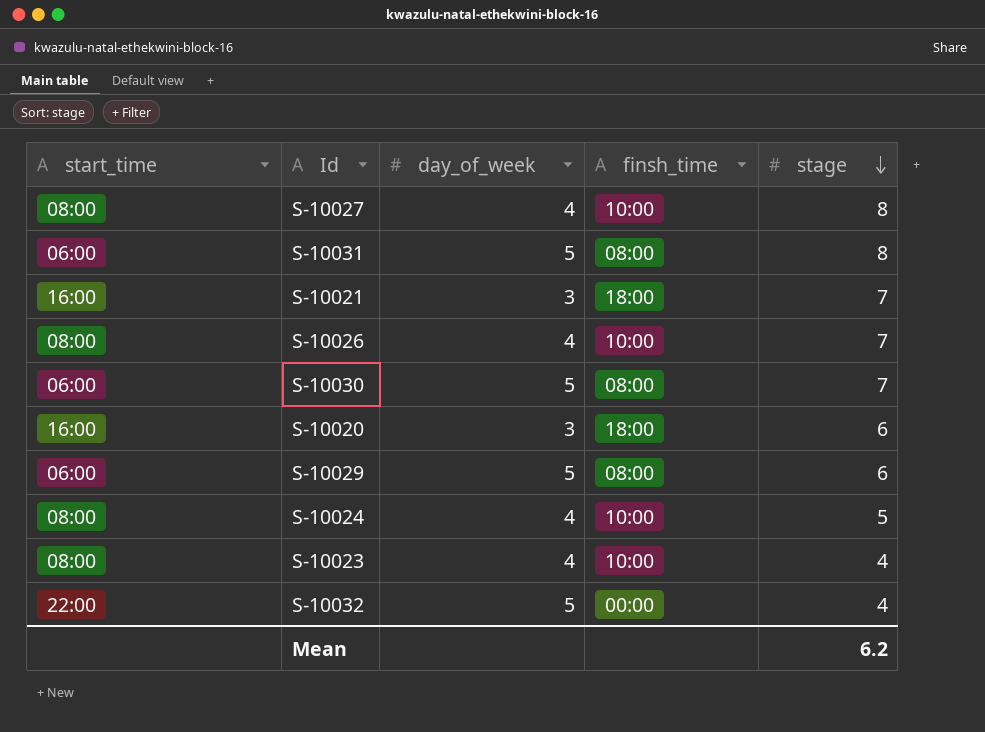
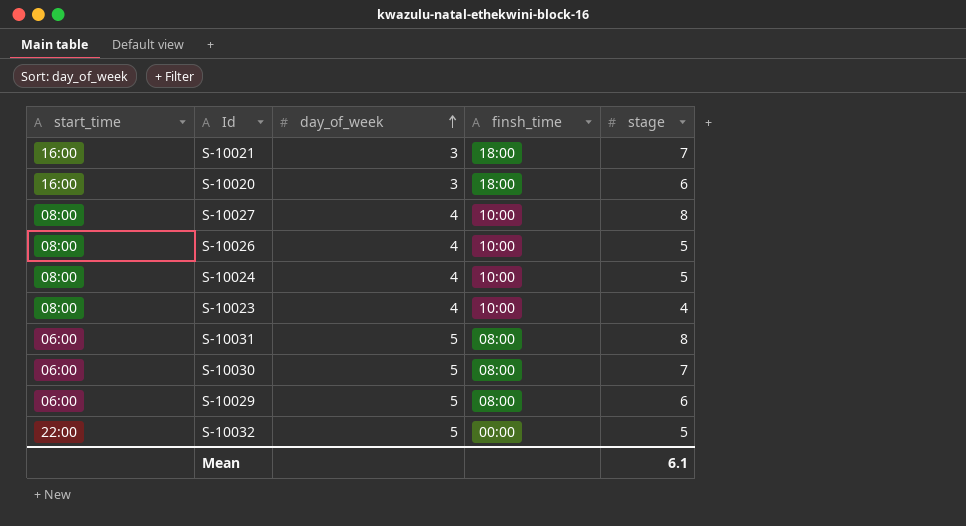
row order: stage descending -> day_of_week ascending
S-10026 | stage: 7 -> 5
S-10032 | stage: 4 -> 5
Mean | stage: 6.2 -> 6.1

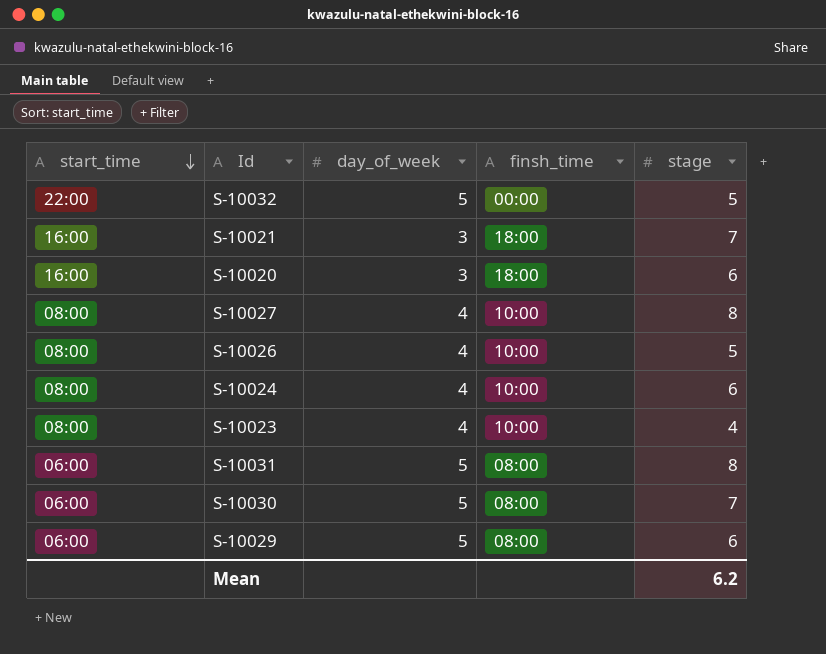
row order: day_of_week ascending -> start_time descending
S-10024 | stage: 5 -> 6
Mean | stage: 6.1 -> 6.2

